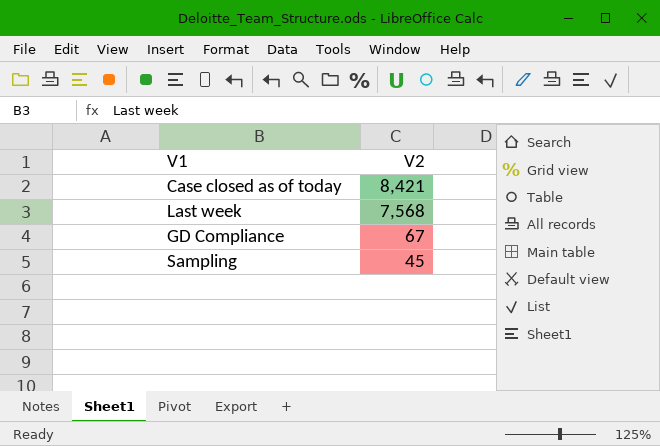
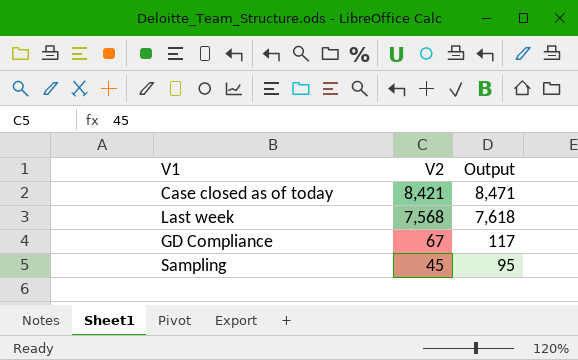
column Output | formula: none -> [V2] + 50

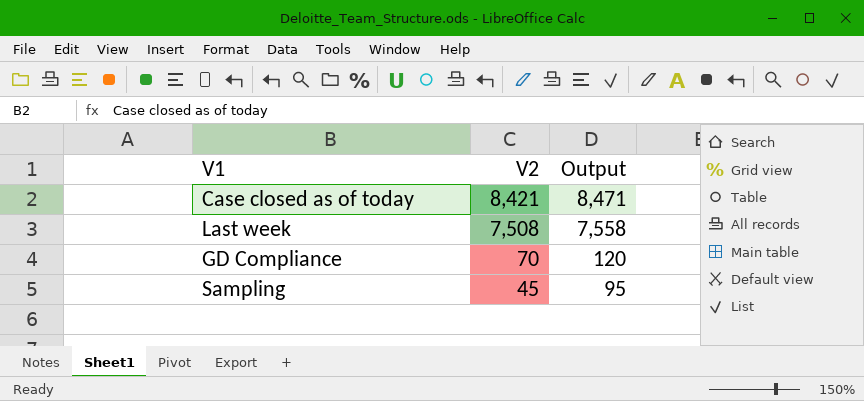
Last week | V2: 7,568 -> 7,508
Last week | Output: 7,618 -> 7,558
GD Compliance | V2: 67 -> 70
GD Compliance | Output: 117 -> 120

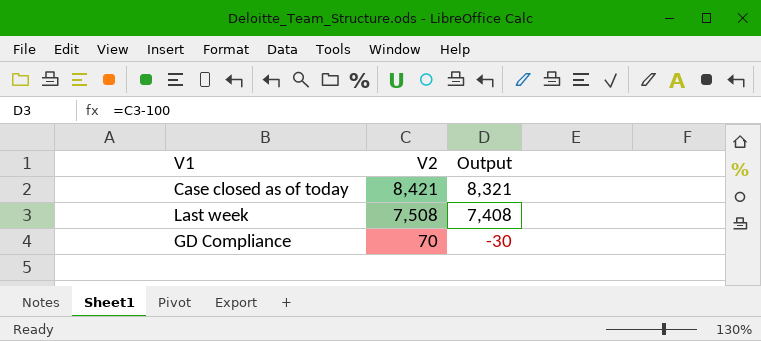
column Output | formula: [V2] + 50 -> [V2] - 100
row Sampling: 45 | 95 -> none

